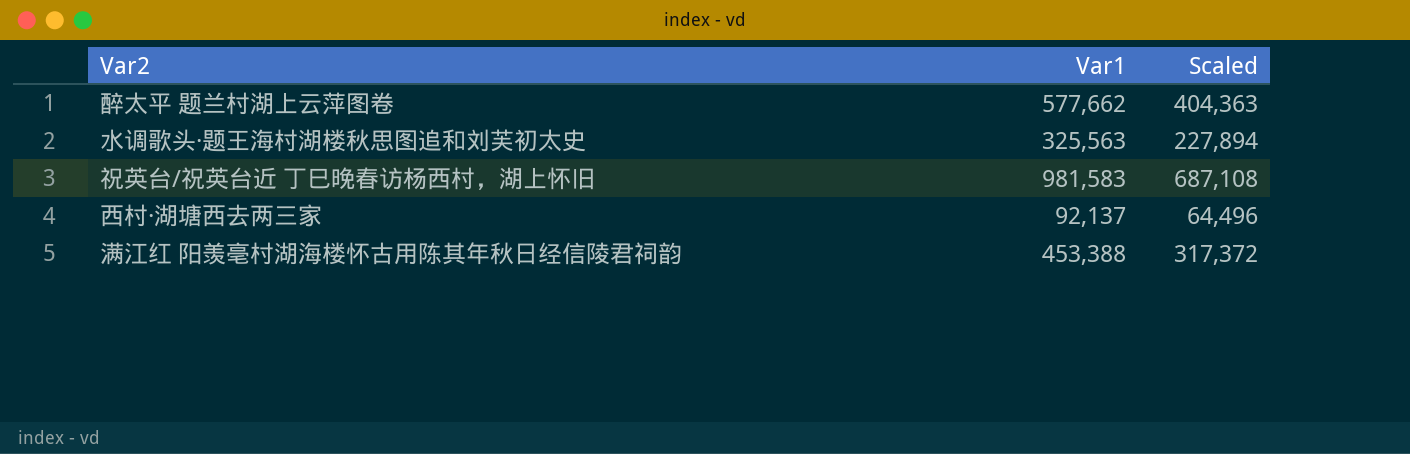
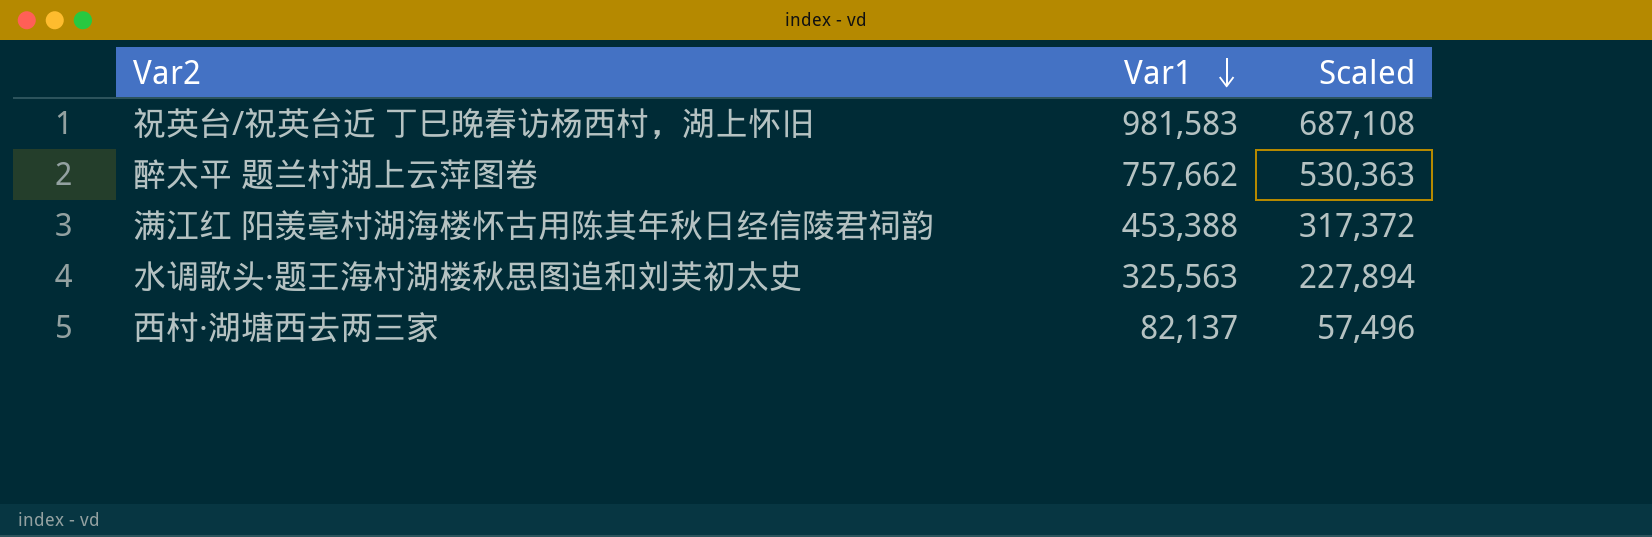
row order: none -> Var1 descending
醉太平 题兰村湖上云萍图卷 | Var1: 577,662 -> 757,662
醉太平 题兰村湖上云萍图卷 | Scaled: 404,363 -> 530,363
西村·湖塘西去两三家 | Var1: 92,137 -> 82,137
西村·湖塘西去两三家 | Scaled: 64,496 -> 57,496

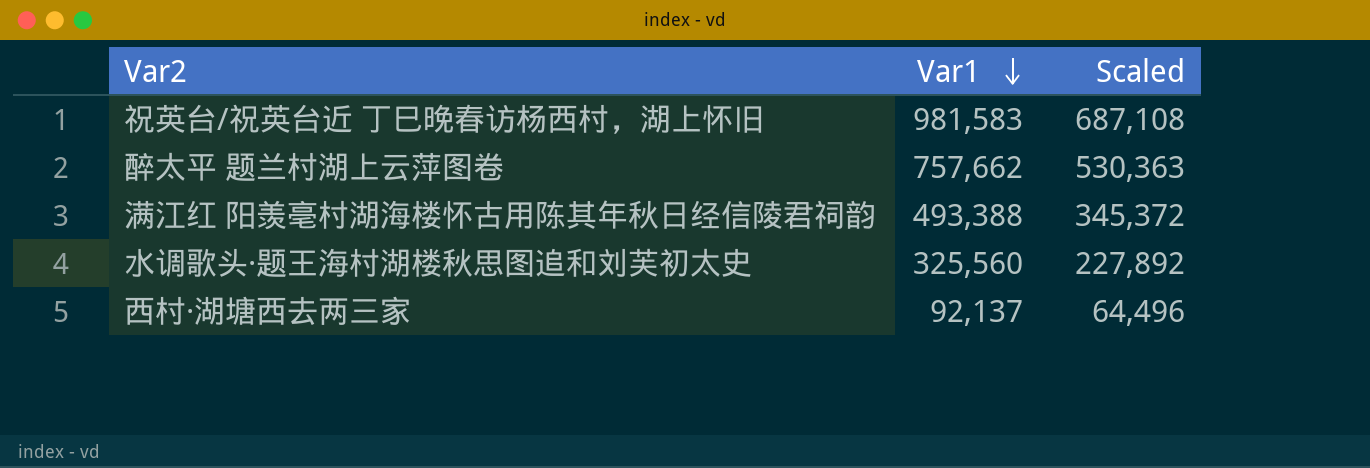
满江红 阳羡亳村湖海楼怀古用陈其年秋日经信陵君祠韵 | Var1: 453,388 -> 493,388
满江红 阳羡亳村湖海楼怀古用陈其年秋日经信陵君祠韵 | Scaled: 317,372 -> 345,372
水调歌头·题王海村湖楼秋思图追和刘芙初太史 | Var1: 325,563 -> 325,560
水调歌头·题王海村湖楼秋思图追和刘芙初太史 | Scaled: 227,894 -> 227,892
西村·湖塘西去两三家 | Var1: 82,137 -> 92,137
西村·湖塘西去两三家 | Scaled: 57,496 -> 64,496

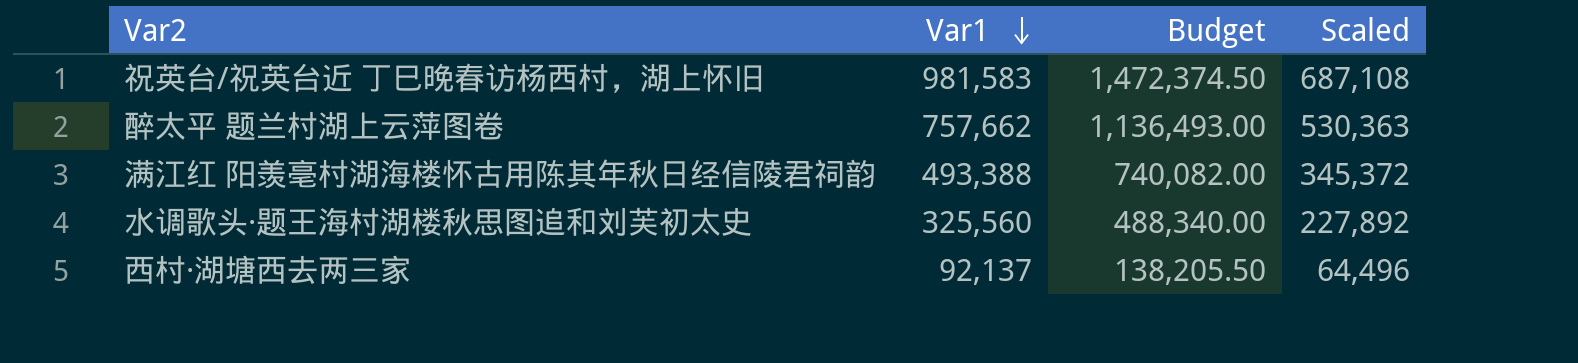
column Budget | formula: none -> [Var1] * 1.5

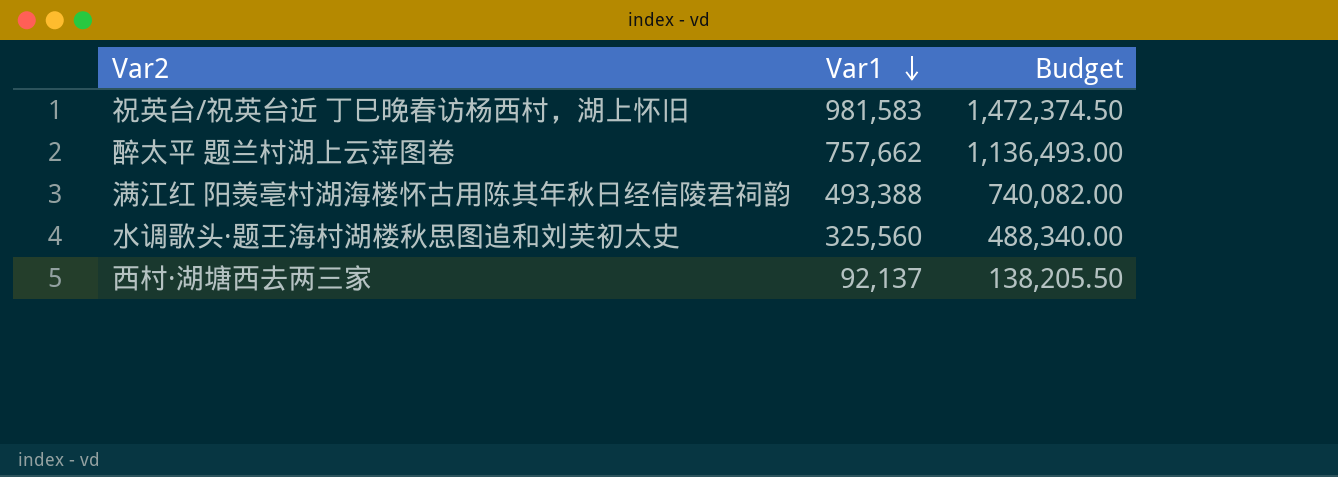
column Scaled | formula: [Var1] * 0.7 -> none

